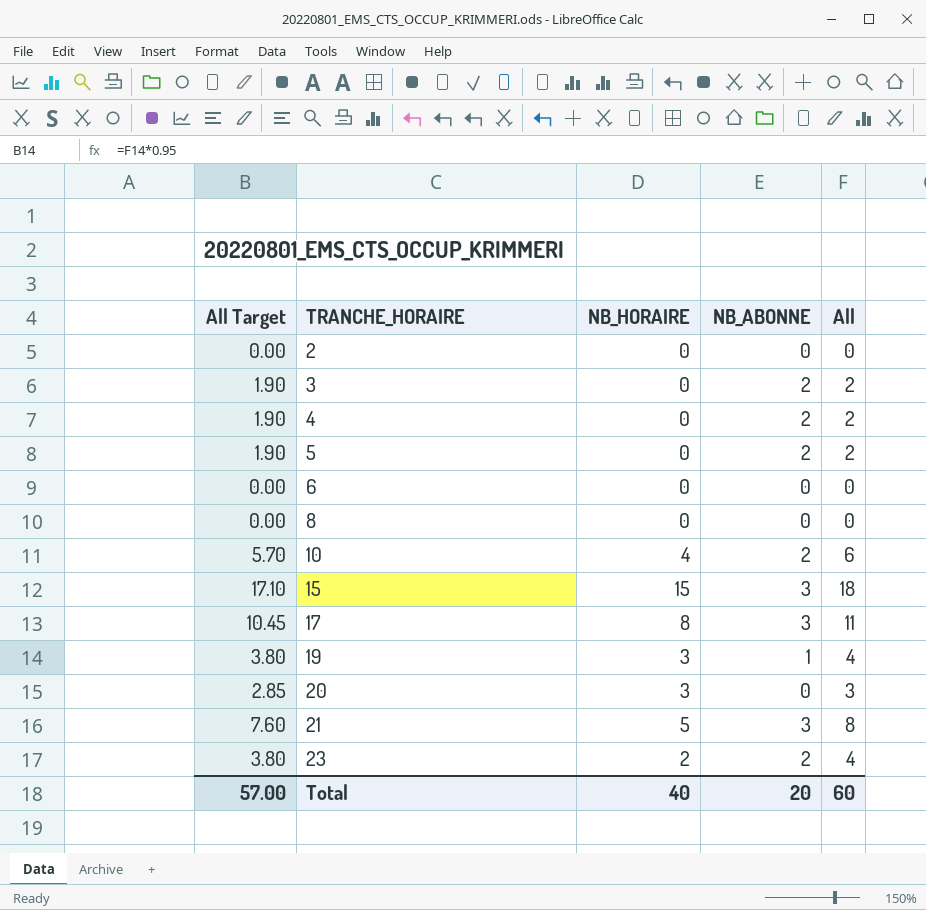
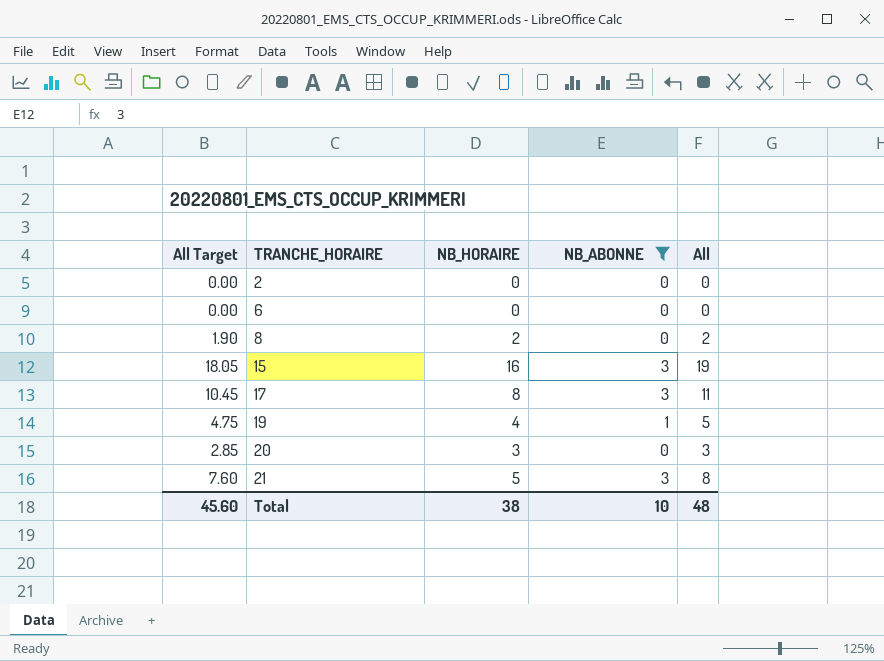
filter: none -> NB_ABONNE != 2
8 | All Target: 0.00 -> 1.90
8 | NB_HORAIRE: 0 -> 2
8 | All: 0 -> 2
15 | All Target: 17.10 -> 18.05
15 | NB_HORAIRE: 15 -> 16
15 | All: 18 -> 19
19 | All Target: 3.80 -> 4.75
19 | NB_HORAIRE: 3 -> 4
19 | All: 4 -> 5
Total | All Target: 57.00 -> 45.60
Total | NB_HORAIRE: 40 -> 38
Total | NB_ABONNE: 20 -> 10
Total | All: 60 -> 48

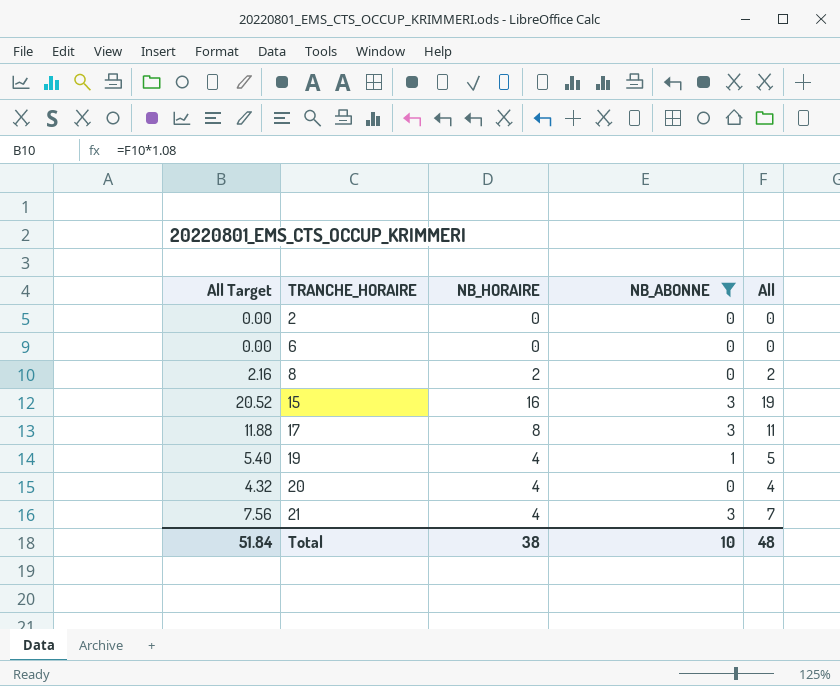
column All Target | formula: [All] * 0.95 -> [All] * 1.08
20 | NB_HORAIRE: 3 -> 4
20 | All: 3 -> 4
21 | NB_HORAIRE: 5 -> 4
21 | All: 8 -> 7
Total | All Target: 45.60 -> 51.84

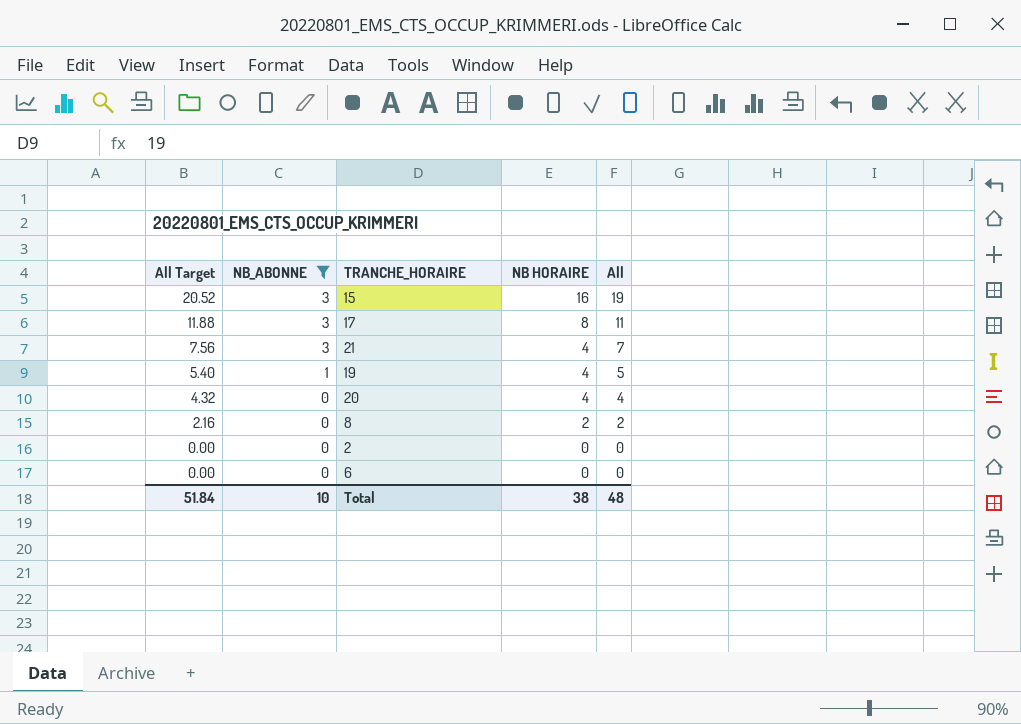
row order: TRANCHE_HORAIRE ascending -> All Target descending
column NB_ABONNE | position: 4 -> 2
column name: NB_HORAIRE -> NB HORAIRE

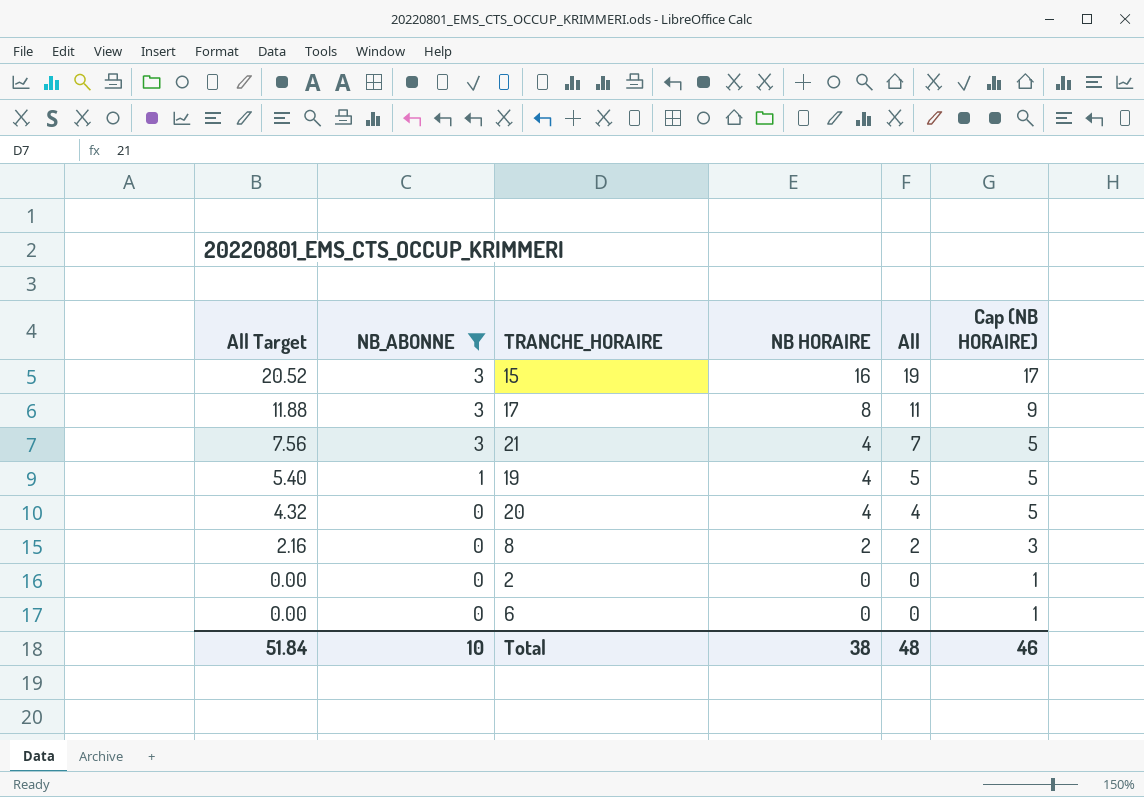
column Cap (NB HORAIRE) | formula: none -> [NB HORAIRE] + 1

